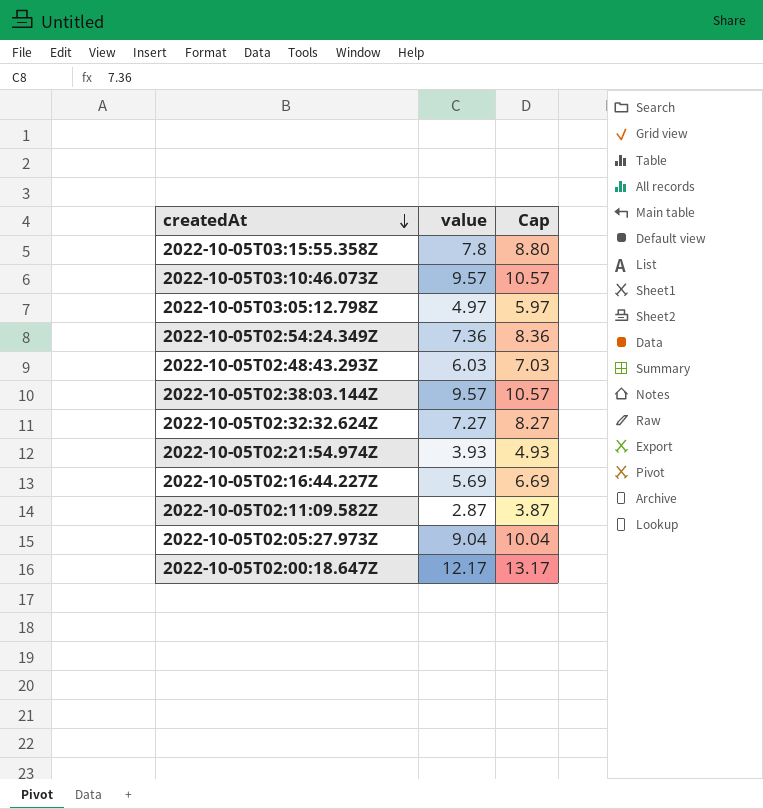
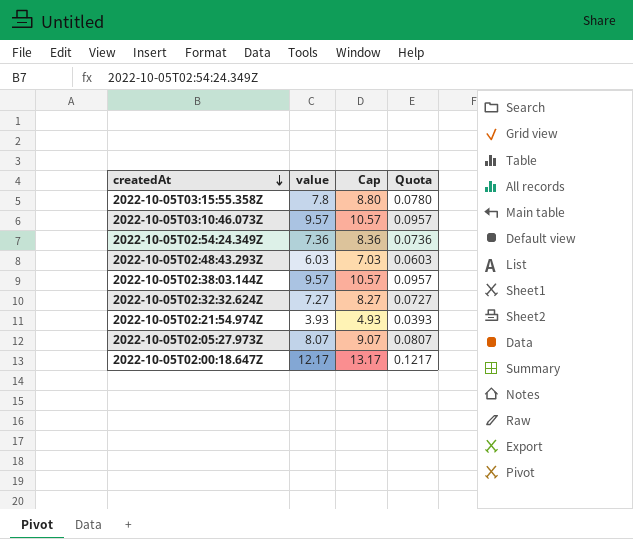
column Quota | formula: none -> [value] * 0.01
row 2022-10-05T03:05:12.798Z: 4.97 | 5.97 -> none
row 2022-10-05T02:16:44.227Z: 5.69 | 6.69 -> none
row 2022-10-05T02:11:09.582Z: 2.87 | 3.87 -> none
2022-10-05T02:05:27.973Z | value: 9.04 -> 8.07
2022-10-05T02:05:27.973Z | Cap: 10.04 -> 9.07

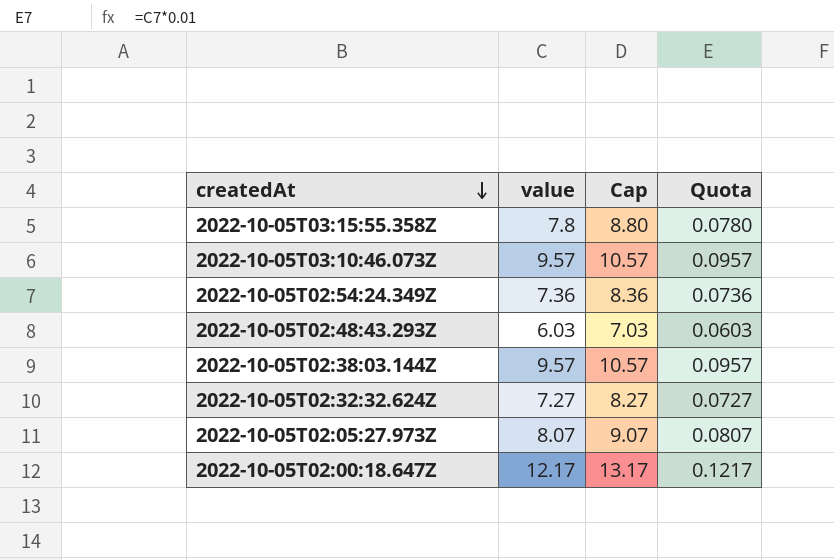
row 2022-10-05T02:21:54.974Z: 3.93 | 4.93 | 0.0393 -> none

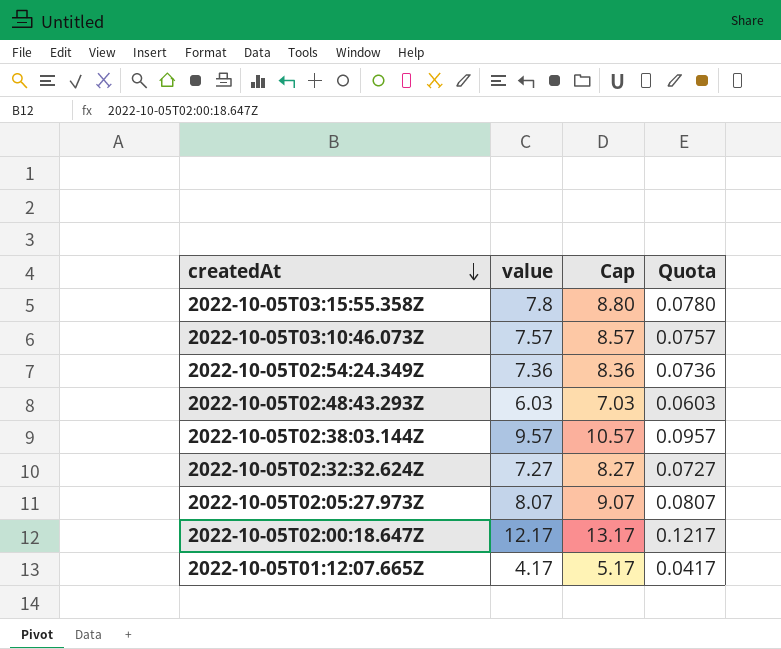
2022-10-05T03:10:46.073Z | value: 9.57 -> 7.57
2022-10-05T03:10:46.073Z | Cap: 10.57 -> 8.57
2022-10-05T03:10:46.073Z | Quota: 0.0957 -> 0.0757
row 2022-10-05T01:12:07.665Z: none -> 4.17 | 5.17 | 0.0417

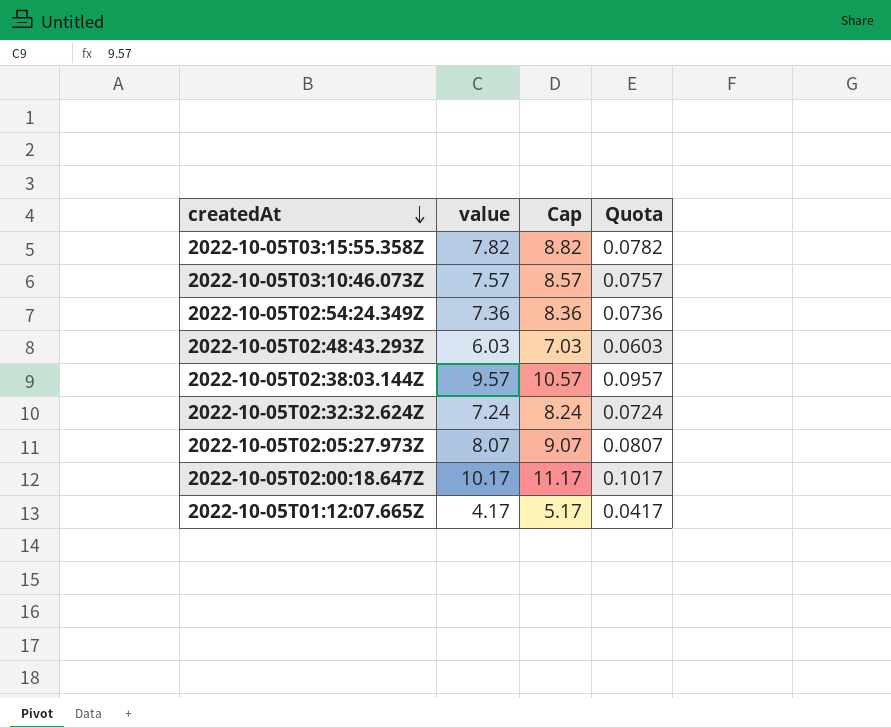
2022-10-05T03:15:55.358Z | value: 7.8 -> 7.82
2022-10-05T03:15:55.358Z | Cap: 8.80 -> 8.82
2022-10-05T03:15:55.358Z | Quota: 0.0780 -> 0.0782
2022-10-05T02:32:32.624Z | value: 7.27 -> 7.24
2022-10-05T02:32:32.624Z | Cap: 8.27 -> 8.24
2022-10-05T02:32:32.624Z | Quota: 0.0727 -> 0.0724
2022-10-05T02:00:18.647Z | value: 12.17 -> 10.17
2022-10-05T02:00:18.647Z | Cap: 13.17 -> 11.17
2022-10-05T02:00:18.647Z | Quota: 0.1217 -> 0.1017

